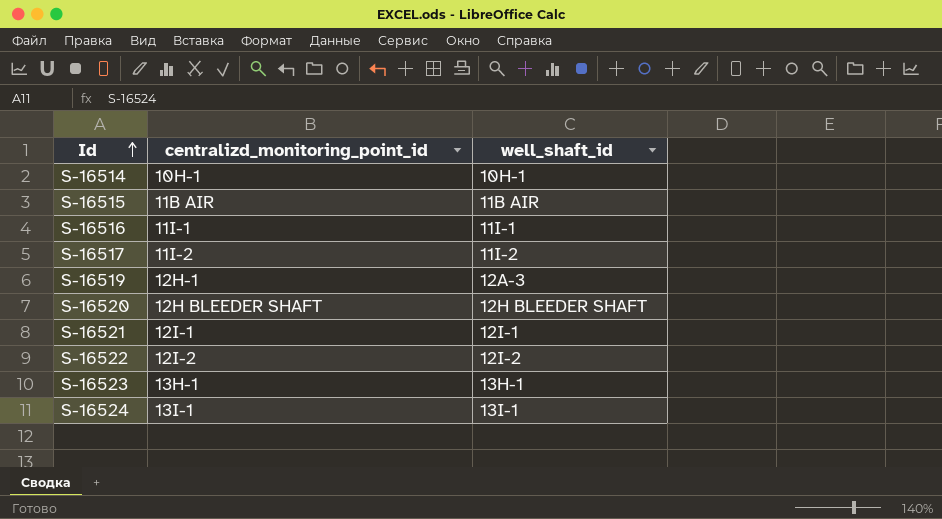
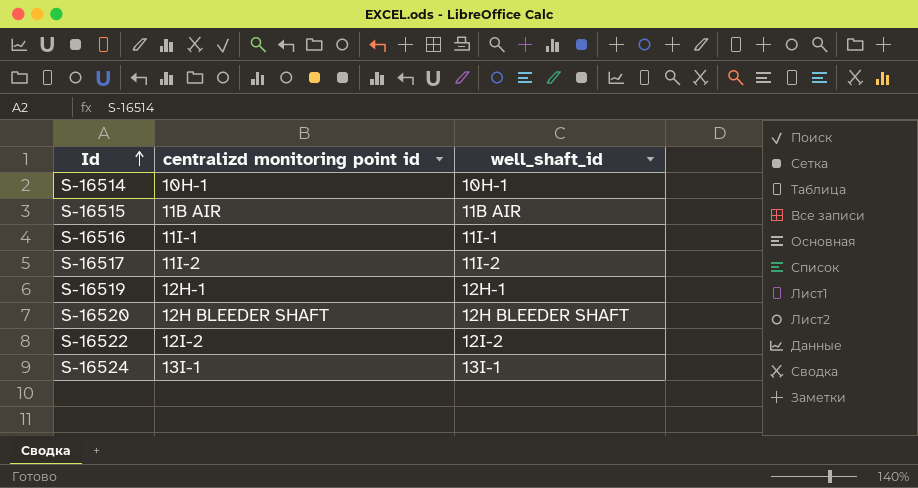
column name: centralizd_monitoring_point_id -> centralizd monitoring point id
row S-16521: 12I-1 | 12I-1 -> none
row S-16523: 13H-1 | 13H-1 -> none
S-16519 | well_shaft_id: 12A-3 -> 12H-1

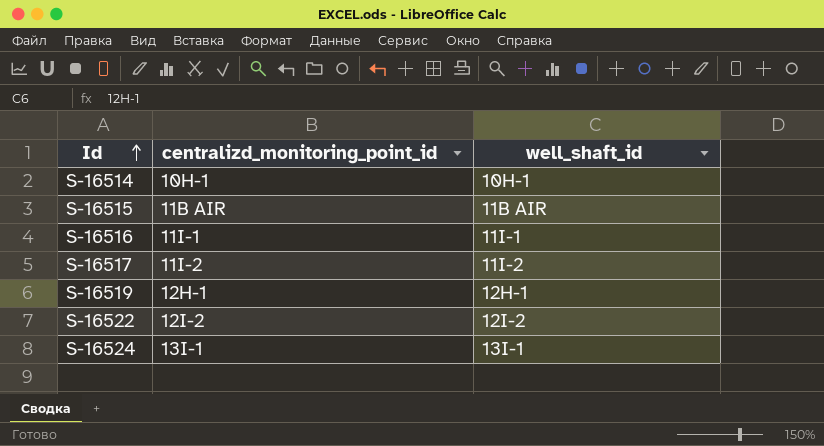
column name: centralizd monitoring point id -> centralizd_monitoring_point_id
row S-16520: 12H BLEEDER SHAFT | 12H BLEEDER SHAFT -> none

